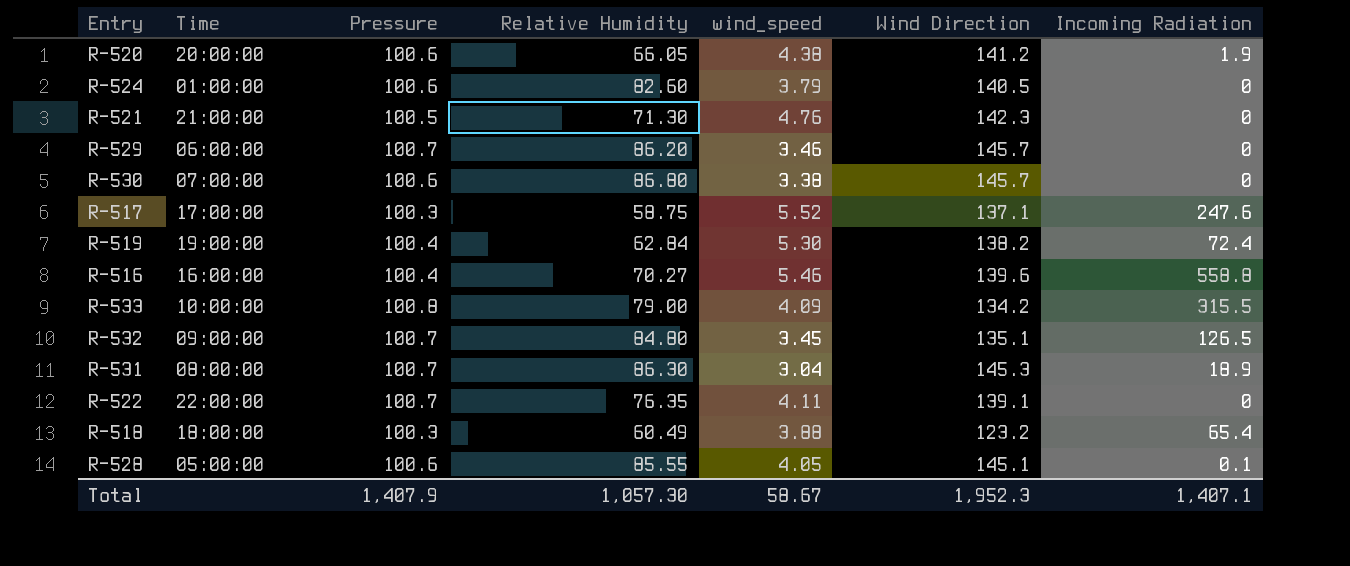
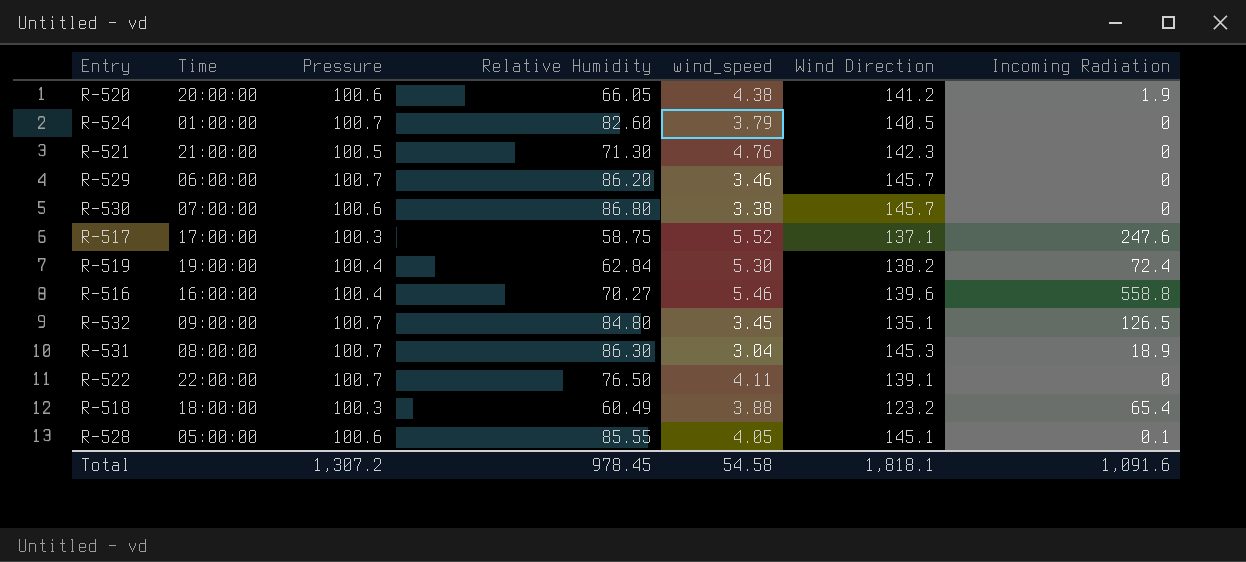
row R-533: 10:00:00 | 100.8 | 79.00 | 4.09 | 134.2 | 315.5 -> none
R-524 | Pressure: 100.6 -> 100.7
R-522 | Relative Humidity: 76.35 -> 76.50
Total | Pressure: 1,407.9 -> 1,307.2
Total | Relative Humidity: 1,057.30 -> 978.45
Total | wind_speed: 58.67 -> 54.58
Total | Wind Direction: 1,952.3 -> 1,818.1
Total | Incoming Radiation: 1,407.1 -> 1,091.6

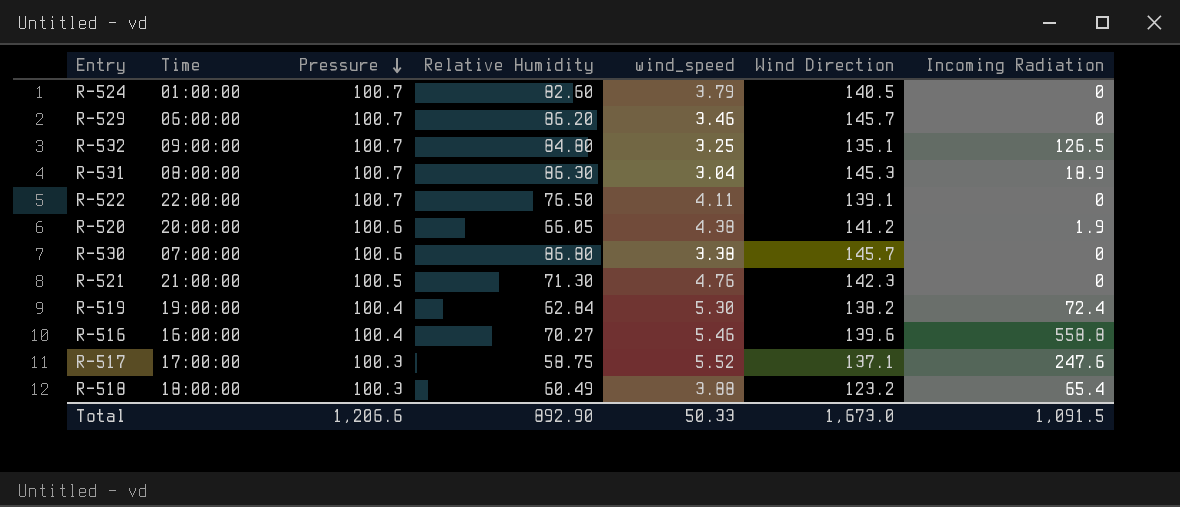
row order: none -> Pressure descending
row R-528: 05:00:00 | 100.6 | 85.55 | 4.05 | 145.1 | 0.1 -> none
R-532 | wind_speed: 3.45 -> 3.25
Total | Pressure: 1,307.2 -> 1,206.6
Total | Relative Humidity: 978.45 -> 892.90
Total | wind_speed: 54.58 -> 50.33
Total | Wind Direction: 1,818.1 -> 1,673.0
Total | Incoming Radiation: 1,091.6 -> 1,091.5

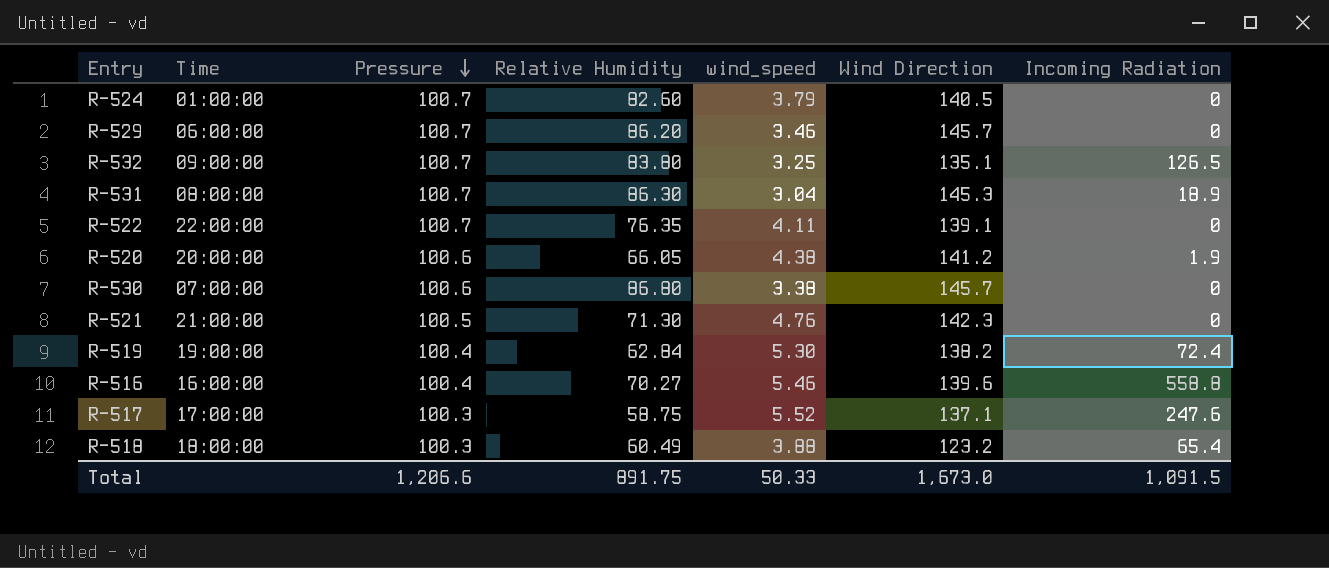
R-532 | Relative Humidity: 84.80 -> 83.80
R-522 | Relative Humidity: 76.50 -> 76.35
Total | Relative Humidity: 892.90 -> 891.75

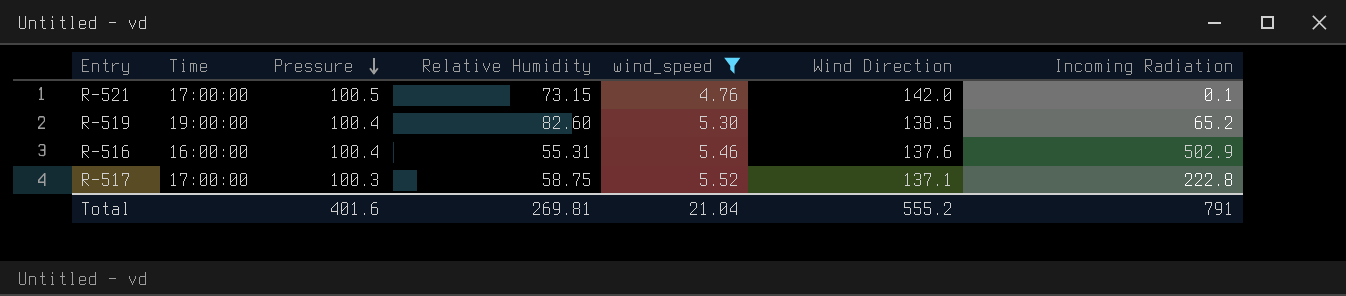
filter: none -> wind_speed >= 4.76
R-521 | Time: 21:00:00 -> 17:00:00
R-521 | Relative Humidity: 71.30 -> 73.15
R-521 | Wind Direction: 142.3 -> 142.0
R-521 | Incoming Radiation: 0 -> 0.1
R-519 | Relative Humidity: 62.84 -> 82.60
R-519 | Wind Direction: 138.2 -> 138.5
R-519 | Incoming Radiation: 72.4 -> 65.2
R-516 | Relative Humidity: 70.27 -> 55.31
R-516 | Wind Direction: 139.6 -> 137.6
R-516 | Incoming Radiation: 558.8 -> 502.9
R-517 | Incoming Radiation: 247.6 -> 222.8
Total | Pressure: 1,206.6 -> 401.6
Total | Relative Humidity: 891.75 -> 269.81
Total | wind_speed: 50.33 -> 21.04
Total | Wind Direction: 1,673.0 -> 555.2
Total | Incoming Radiation: 1,091.5 -> 791

